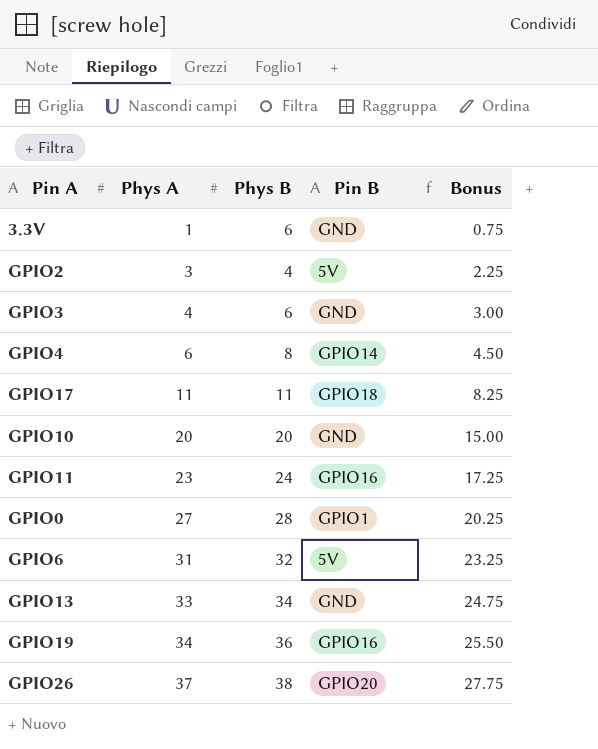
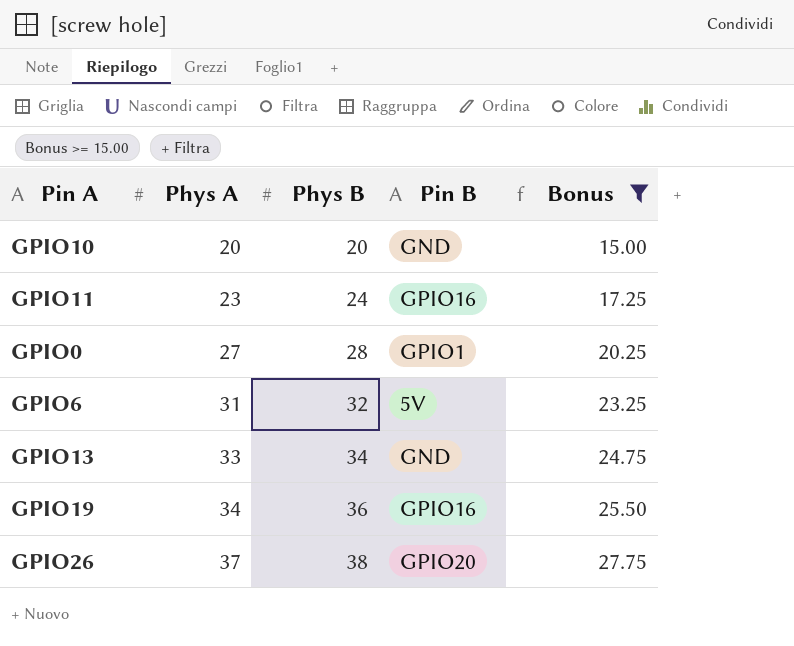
filter: none -> Bonus >= 15.00

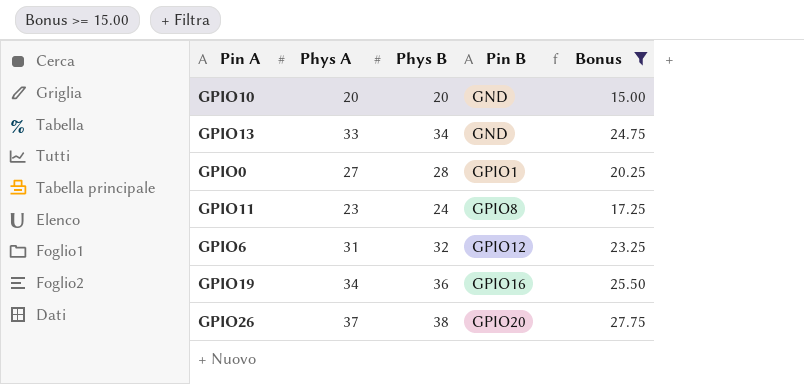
row order: Phys A ascending -> Pin B ascending
GPIO11 | Pin B: GPIO16 -> GPIO8
GPIO6 | Pin B: 5V -> GPIO12

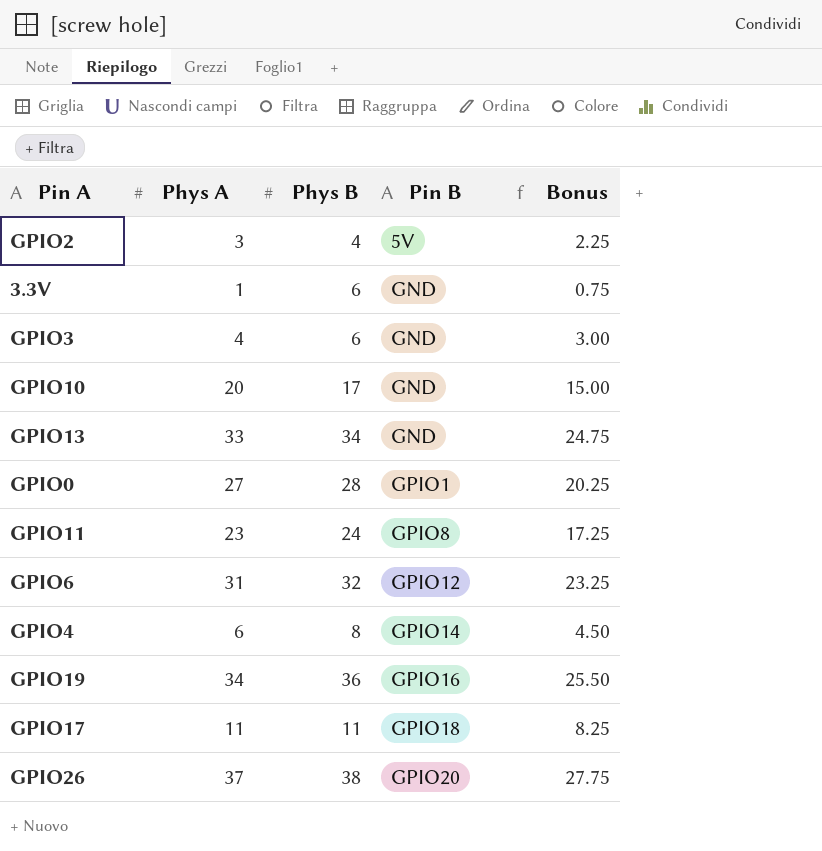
filter: Bonus >= 15.00 -> none
GPIO10 | Phys B: 20 -> 17

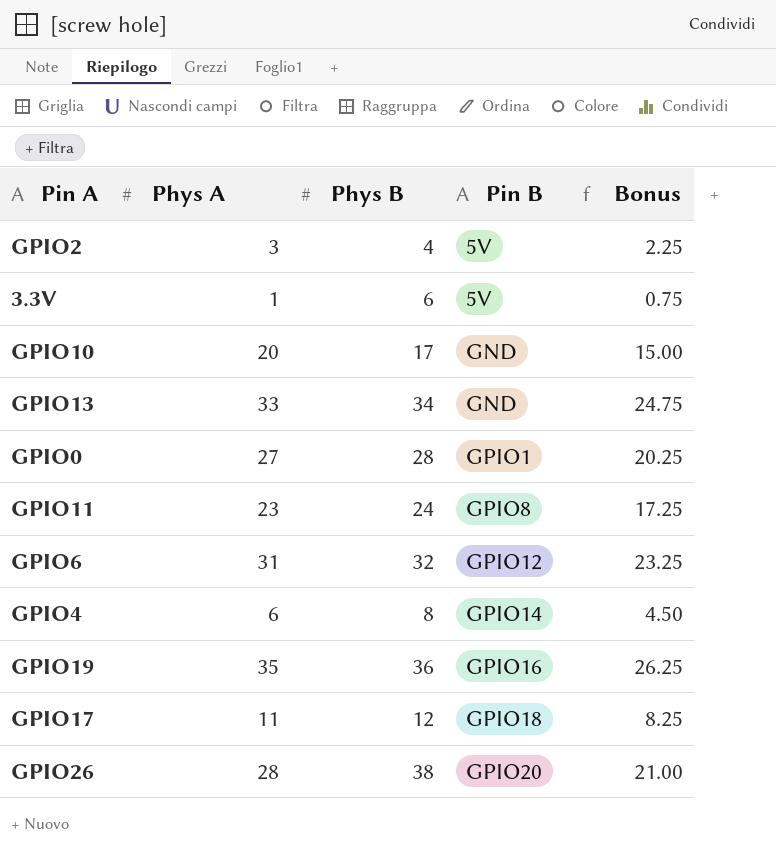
row GPIO3: 4 | 6 | GND | 3.00 -> none
3.3V | Pin B: GND -> 5V
GPIO19 | Phys A: 34 -> 35
GPIO19 | Bonus: 25.50 -> 26.25
GPIO17 | Phys B: 11 -> 12
GPIO26 | Phys A: 37 -> 28
GPIO26 | Bonus: 27.75 -> 21.00

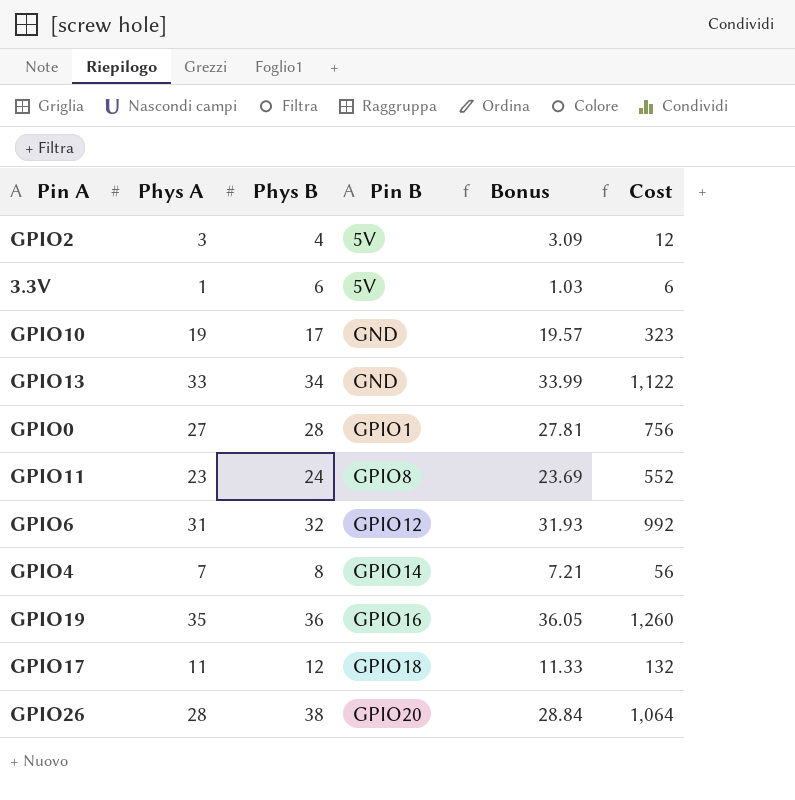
column Bonus | formula: [Phys A] * 0.75 -> [Phys A] * 1.03
column Cost | formula: none -> [Phys A] * [Phys B]
GPIO10 | Phys A: 20 -> 19
GPIO4 | Phys A: 6 -> 7

